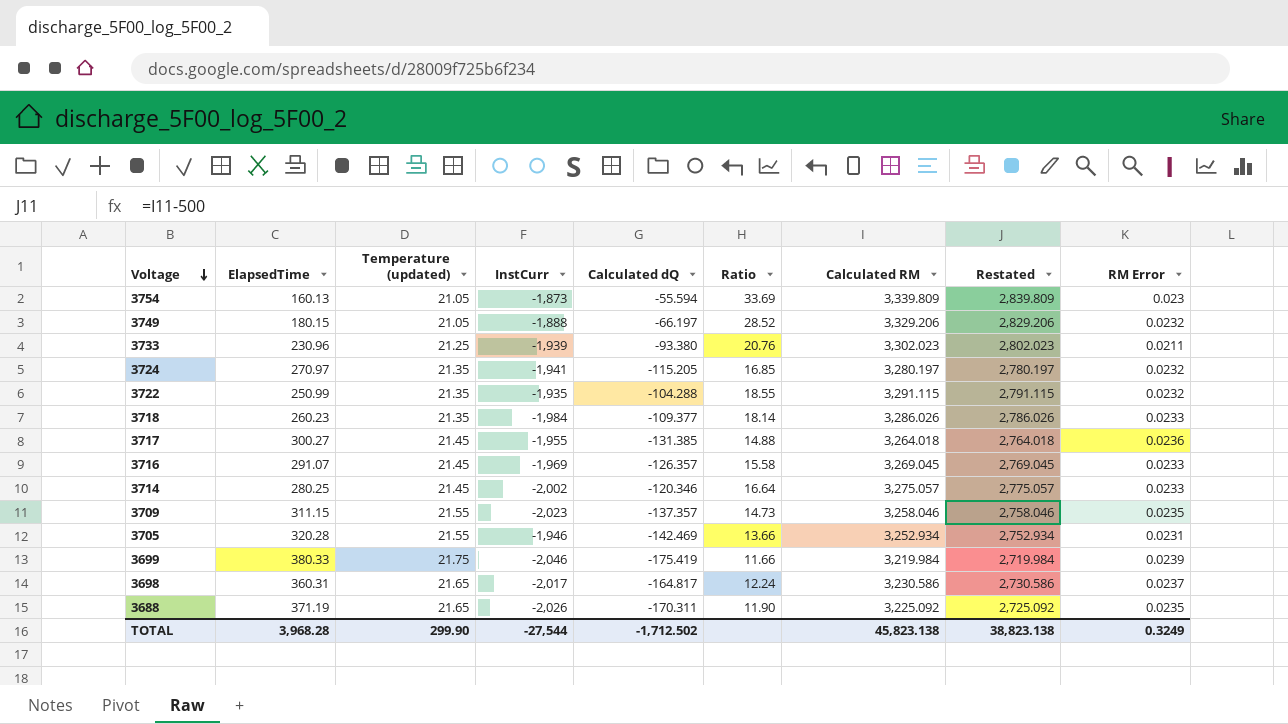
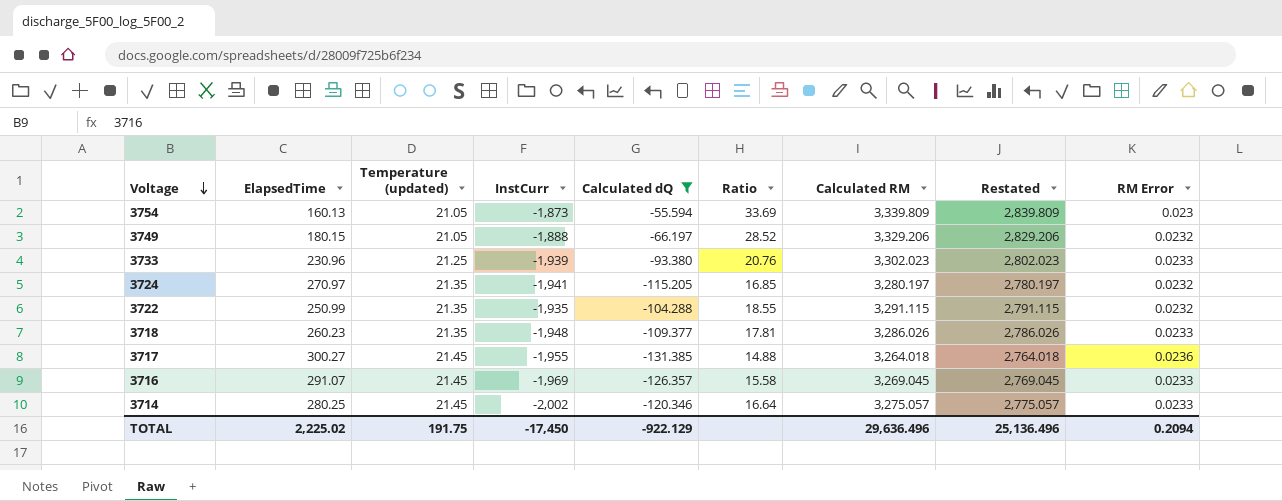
filter: none -> Calculated dQ >= -131.385
3733 | RM Error: 0.0211 -> 0.0233
3718 | InstCurr: -1,984 -> -1,948
3718 | Ratio: 18.14 -> 17.81
TOTAL | ElapsedTime: 3,968.28 -> 2,225.02
TOTAL | Temperature (updated): 299.90 -> 191.75
TOTAL | InstCurr: -27,544 -> -17,450
TOTAL | Calculated dQ: -1,712.502 -> -922.129
TOTAL | Calculated RM: 45,823.138 -> 29,636.496
TOTAL | Restated: 38,823.138 -> 25,136.496
TOTAL | RM Error: 0.3249 -> 0.2094

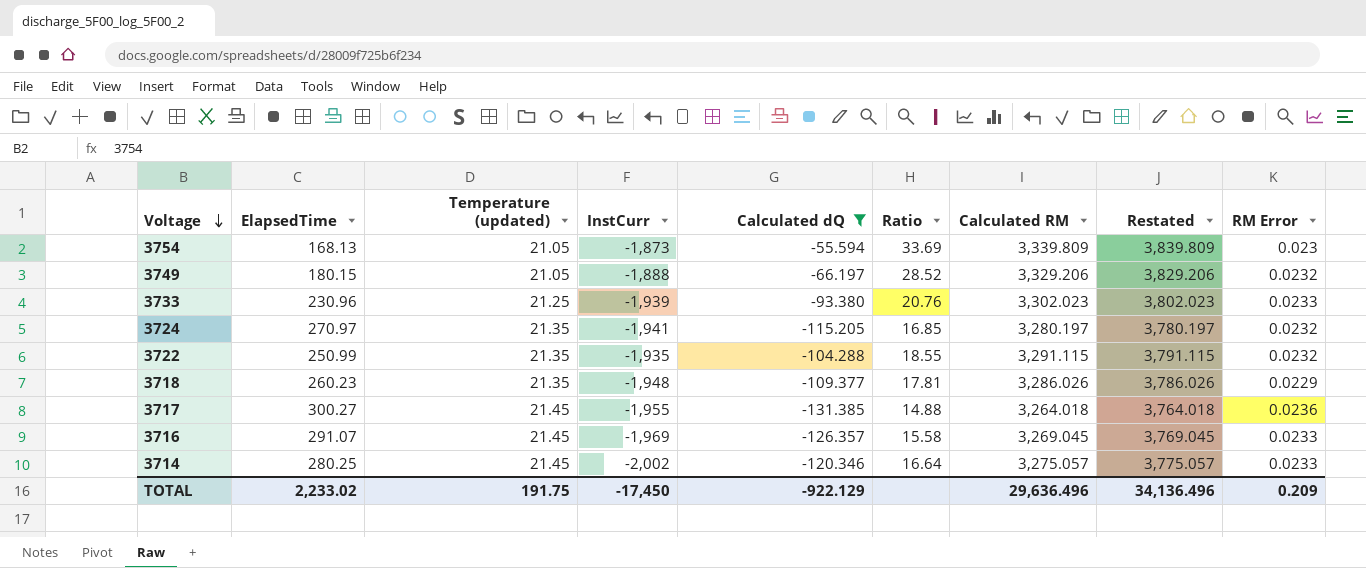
column Restated | formula: [Calculated RM] - 500 -> [Calculated RM] + 500
3754 | ElapsedTime: 160.13 -> 168.13
3718 | RM Error: 0.0233 -> 0.0229
TOTAL | ElapsedTime: 2,225.02 -> 2,233.02
TOTAL | Restated: 25,136.496 -> 34,136.496
TOTAL | RM Error: 0.2094 -> 0.209

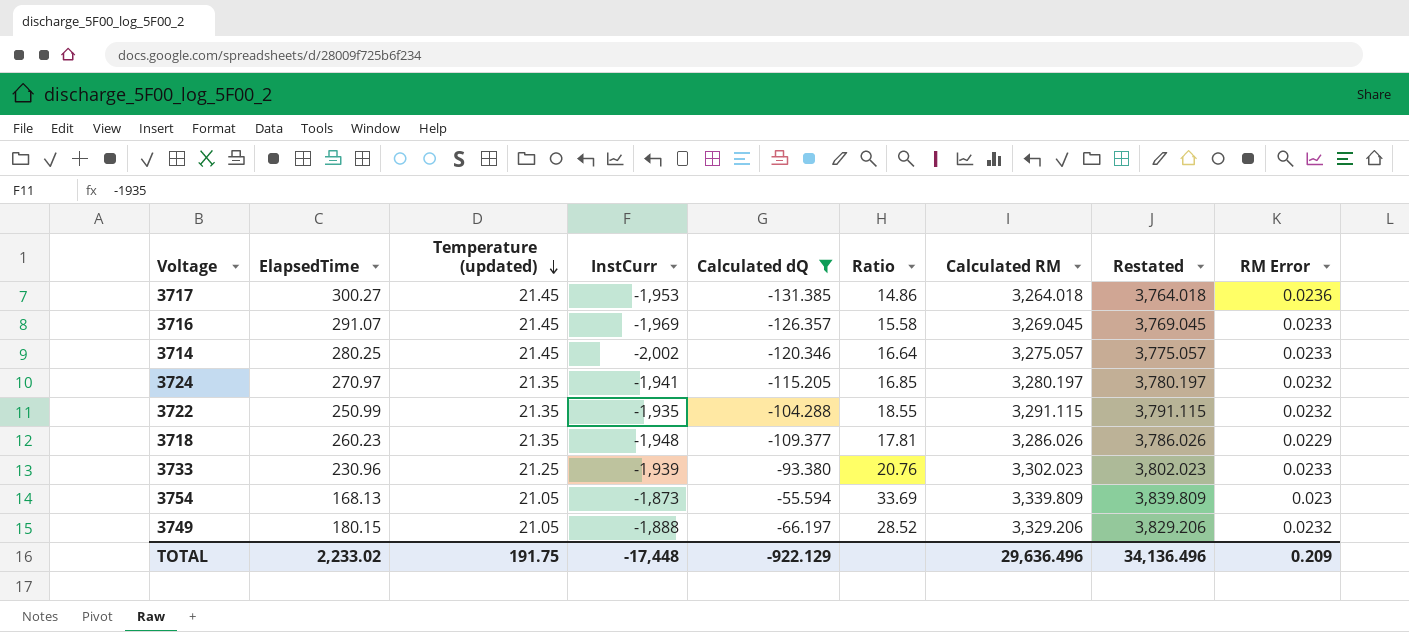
row order: Voltage descending -> Temperature (updated) descending
3717 | InstCurr: -1,955 -> -1,953
3717 | Ratio: 14.88 -> 14.86
TOTAL | InstCurr: -17,450 -> -17,448

